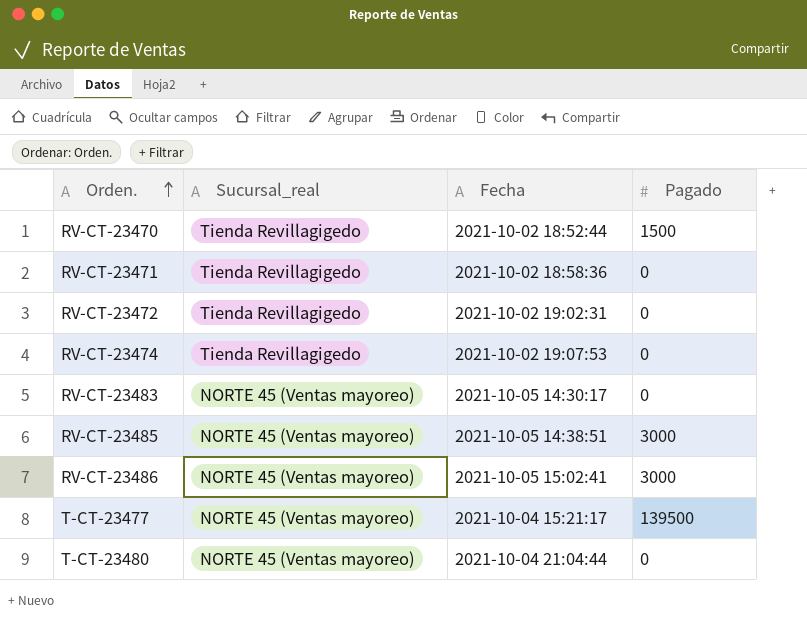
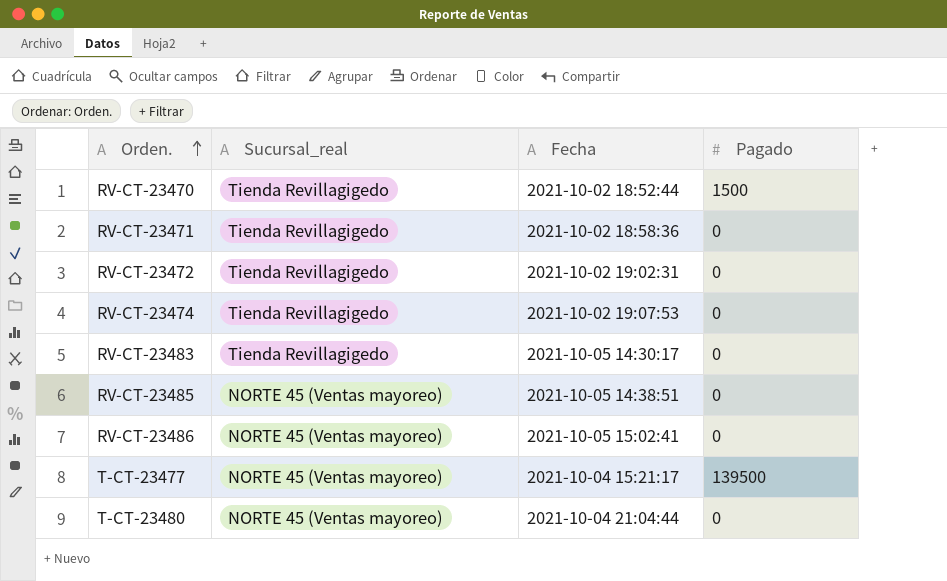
RV-CT-23483 | Sucursal_real: NORTE 45 (Ventas mayoreo) -> Tienda Revillagigedo
RV-CT-23485 | Pagado: 3000 -> 0
RV-CT-23486 | Pagado: 3000 -> 0

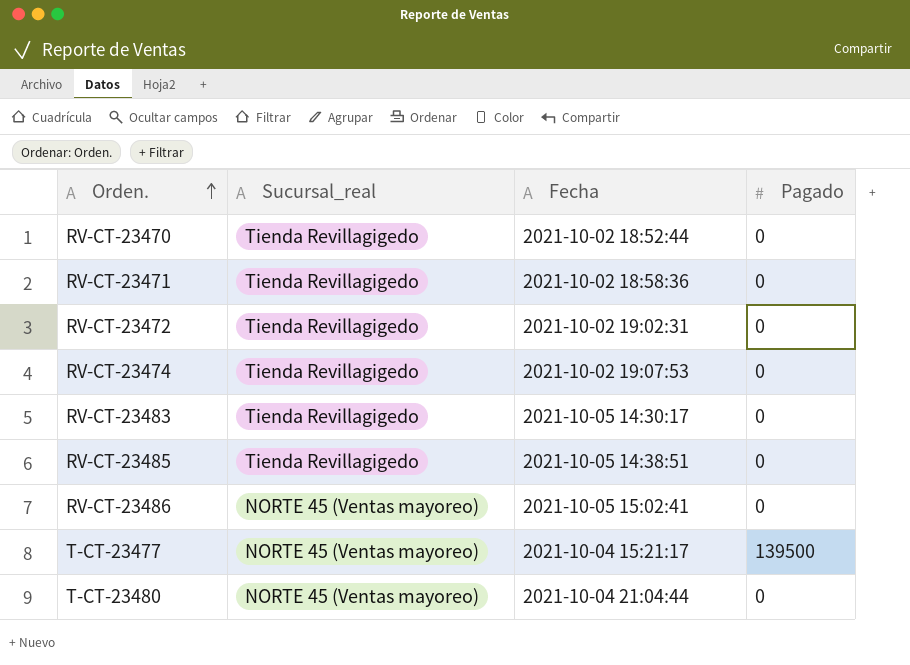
RV-CT-23470 | Pagado: 1500 -> 0
RV-CT-23485 | Sucursal_real: NORTE 45 (Ventas mayoreo) -> Tienda Revillagigedo

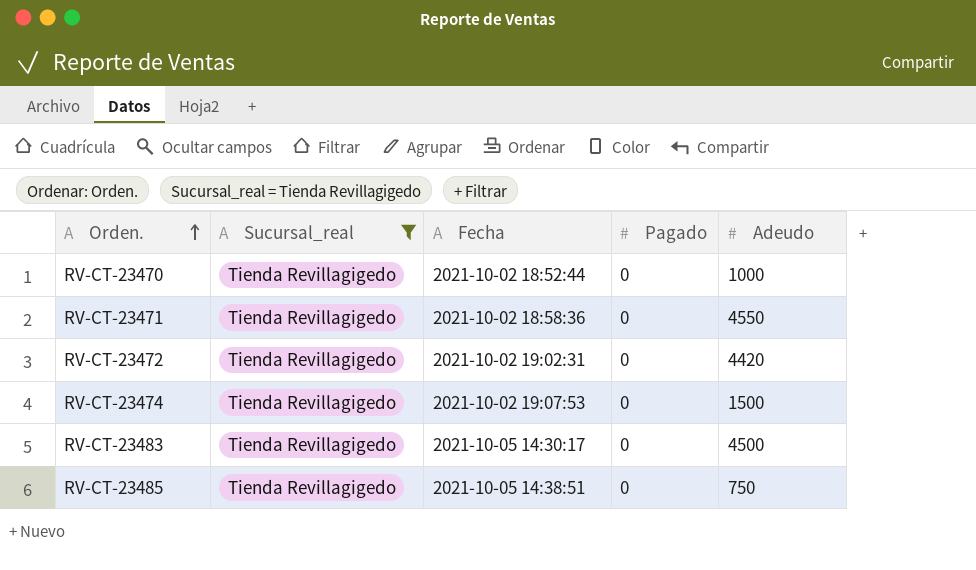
filter: none -> Sucursal_real = Tienda Revillagigedo
column Adeudo | position: none -> 5

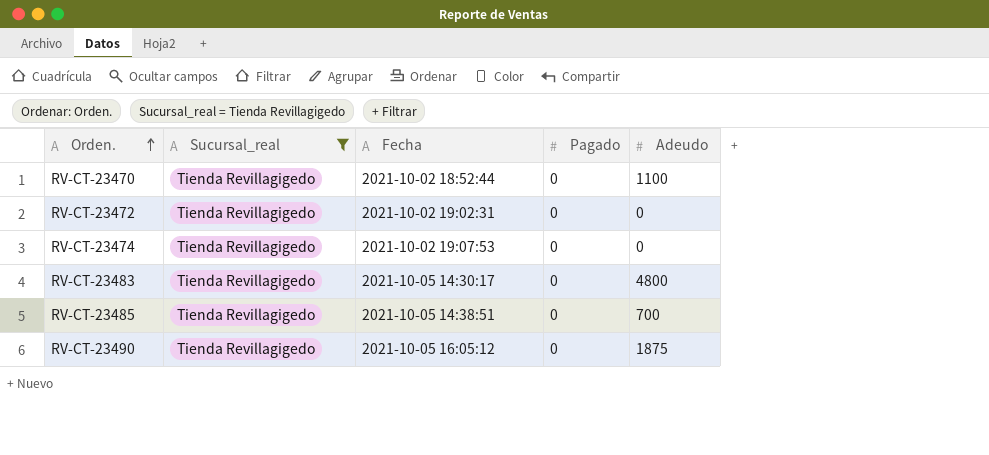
row RV-CT-23471: Tienda Revillagigedo | 2021-10-02 18:58:36 | 0 | 4550 -> none
RV-CT-23470 | Adeudo: 1000 -> 1100
RV-CT-23472 | Adeudo: 4420 -> 0
RV-CT-23474 | Adeudo: 1500 -> 0
RV-CT-23483 | Adeudo: 4500 -> 4800
RV-CT-23485 | Adeudo: 750 -> 700
row RV-CT-23490: none -> Tienda Revillagigedo | 2021-10-05 16:05:12 | 0 | 1875

